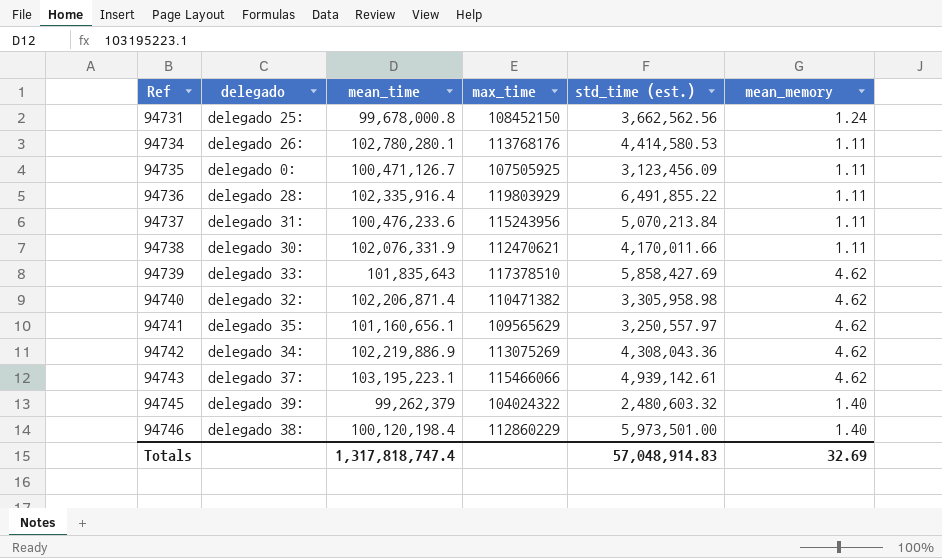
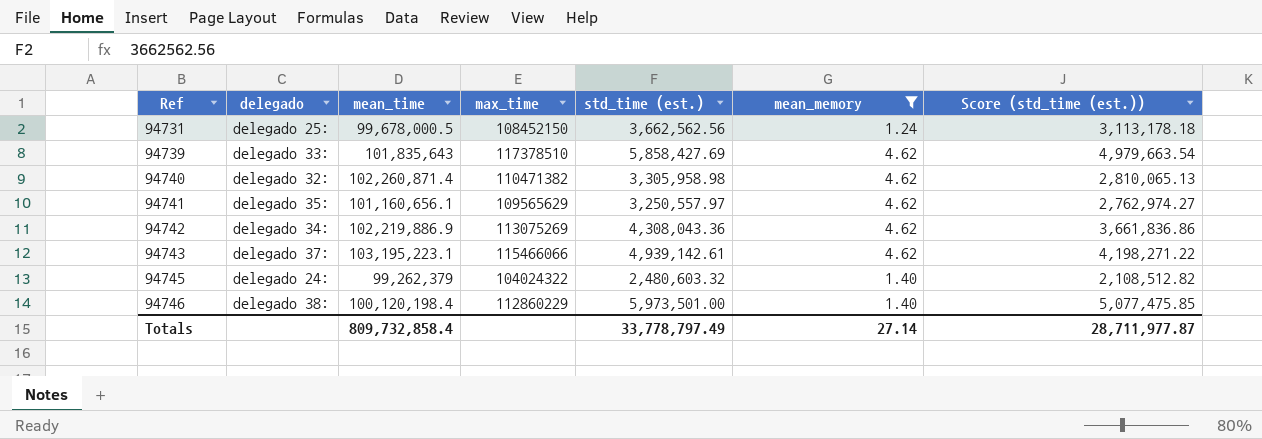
filter: none -> mean_memory != 1.11
column Score (std_time (est.)) | formula: none -> [std_time (est.)] * 0.85
94731 | mean_time: 99,678,000.8 -> 99,678,000.5
94740 | mean_time: 102,206,871.4 -> 102,260,871.4
94745 | delegado: delegado 39: -> delegado 24:
Totals | mean_time: 1,317,818,747.4 -> 809,732,858.4
Totals | std_time (est.): 57,048,914.83 -> 33,778,797.49
Totals | mean_memory: 32.69 -> 27.14

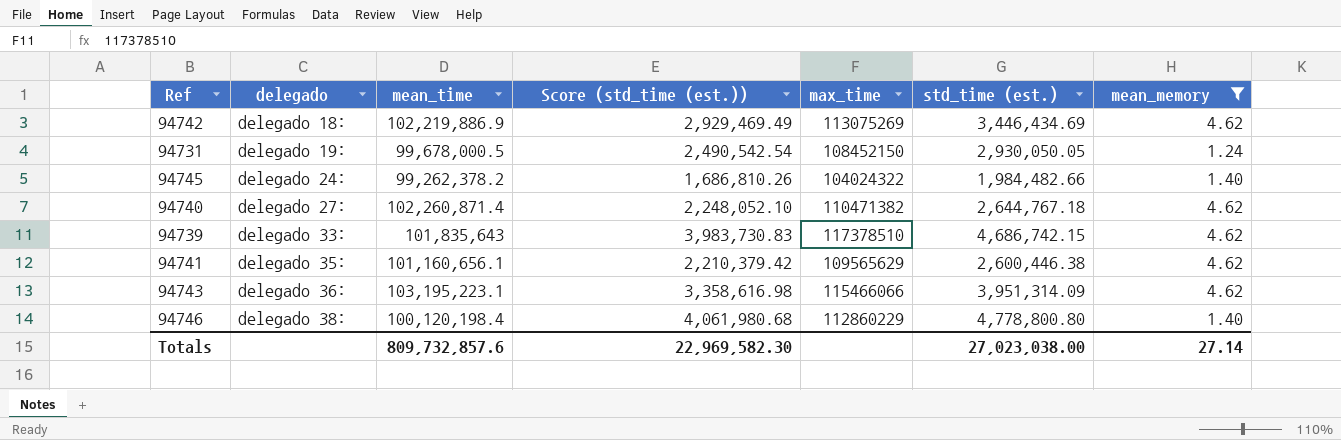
row order: Ref ascending -> delegado ascending
column Score (std_time (est.)) | position: 7 -> 4
94742 | delegado: delegado 34: -> delegado 18:
94742 | Score (std_time (est.)): 3,661,836.86 -> 2,929,469.49
94742 | std_time (est.): 4,308,043.36 -> 3,446,434.69
94731 | delegado: delegado 25: -> delegado 19:
94731 | Score (std_time (est.)): 3,113,178.18 -> 2,490,542.54
94731 | std_time (est.): 3,662,562.56 -> 2,930,050.05
94745 | mean_time: 99,262,379 -> 99,262,378.2
94745 | Score (std_time (est.)): 2,108,512.82 -> 1,686,810.26
94745 | std_time (est.): 2,480,603.32 -> 1,984,482.66
94740 | delegado: delegado 32: -> delegado 27:
94740 | Score (std_time (est.)): 2,810,065.13 -> 2,248,052.10
94740 | std_time (est.): 3,305,958.98 -> 2,644,767.18
94739 | Score (std_time (est.)): 4,979,663.54 -> 3,983,730.83
94739 | std_time (est.): 5,858,427.69 -> 4,686,742.15
94741 | Score (std_time (est.)): 2,762,974.27 -> 2,210,379.42
94741 | std_time (est.): 3,250,557.97 -> 2,600,446.38
94743 | delegado: delegado 37: -> delegado 36:
94743 | Score (std_time (est.)): 4,198,271.22 -> 3,358,616.98
94743 | std_time (est.): 4,939,142.61 -> 3,951,314.09
94746 | Score (std_time (est.)): 5,077,475.85 -> 4,061,980.68
94746 | std_time (est.): 5,973,501.00 -> 4,778,800.80
Totals | mean_time: 809,732,858.4 -> 809,732,857.6
Totals | Score (std_time (est.)): 28,711,977.87 -> 22,969,582.30
Totals | std_time (est.): 33,778,797.49 -> 27,023,038.00

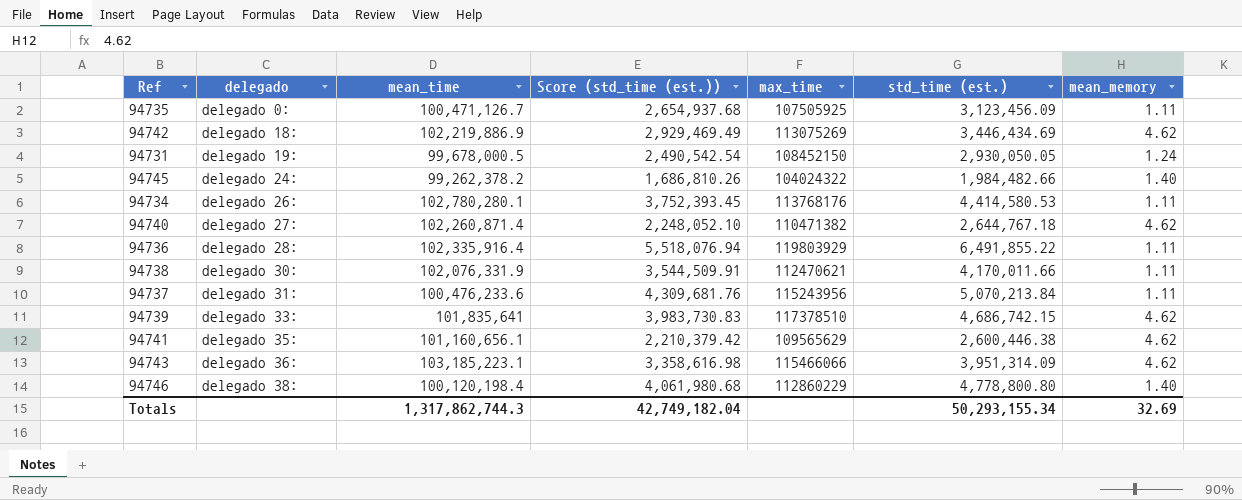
filter: mean_memory != 1.11 -> none
94739 | mean_time: 101,835,643 -> 101,835,641
94743 | mean_time: 103,195,223.1 -> 103,185,223.1
Totals | mean_time: 809,732,857.6 -> 1,317,862,744.3
Totals | Score (std_time (est.)): 22,969,582.30 -> 42,749,182.04
Totals | std_time (est.): 27,023,038.00 -> 50,293,155.34
Totals | mean_memory: 27.14 -> 32.69

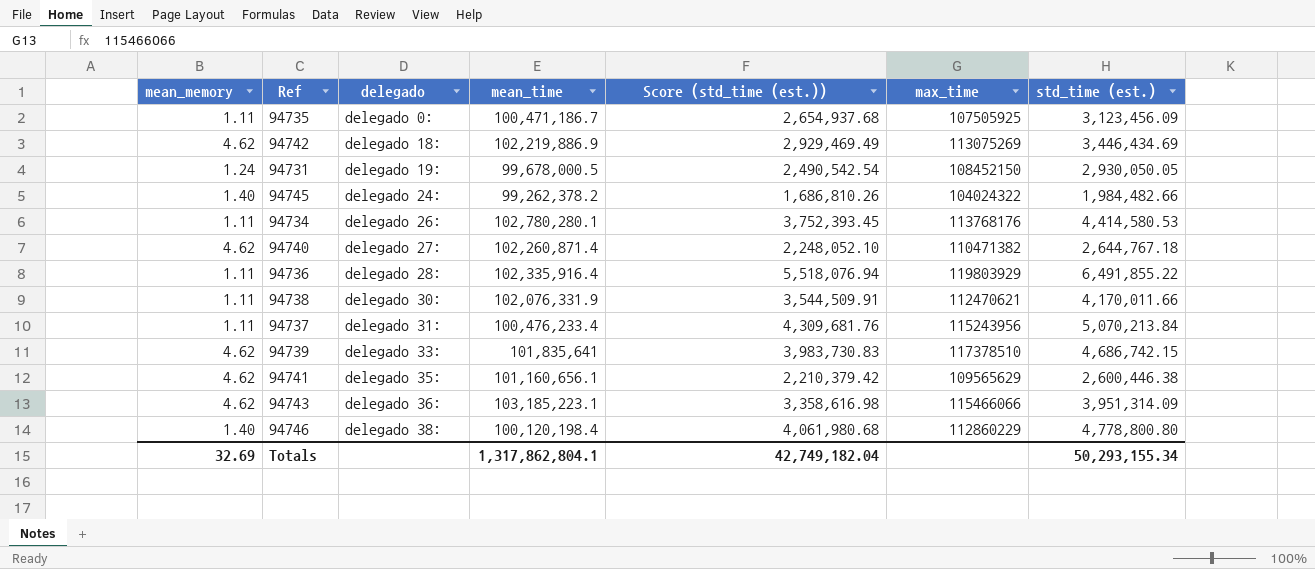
column mean_memory | position: 7 -> 1
94735 | mean_time: 100,471,126.7 -> 100,471,186.7
94737 | mean_time: 100,476,233.6 -> 100,476,233.4
Totals | mean_time: 1,317,862,744.3 -> 1,317,862,804.1

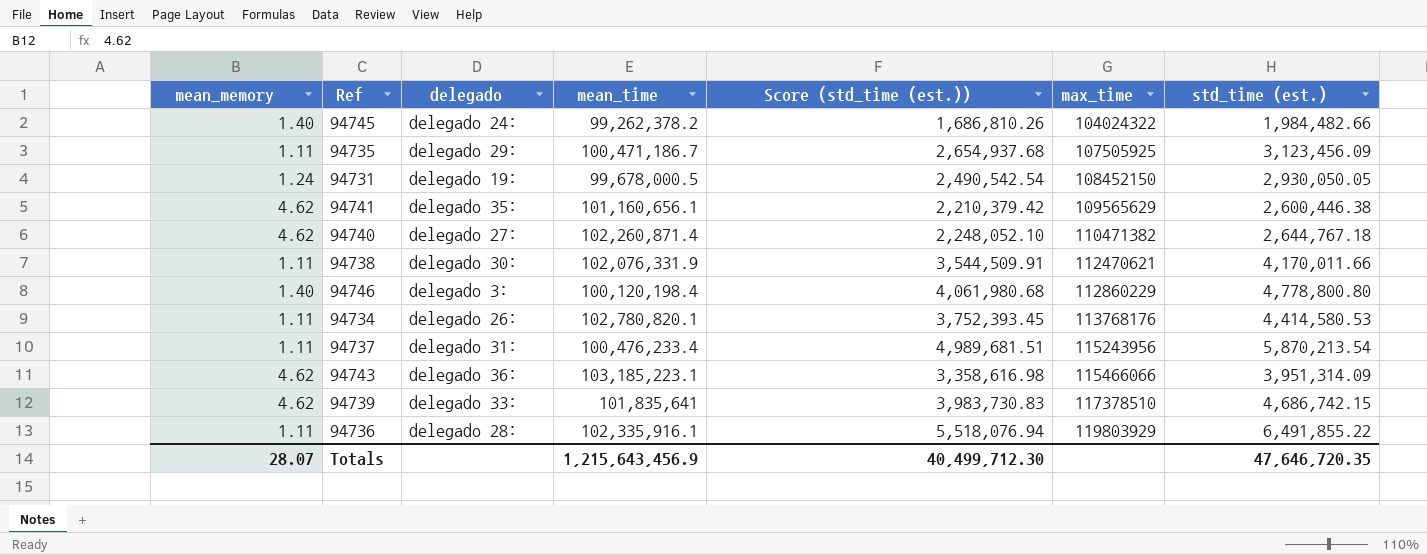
row order: delegado ascending -> max_time ascending
row 94742: 4.62 | delegado 18: | 102,219,886.9 | 2,929,469.49 | 113075269 | 3,446,434.69 -> none
94735 | delegado: delegado 0: -> delegado 29:
94746 | delegado: delegado 38: -> delegado 3:
94734 | mean_time: 102,780,280.1 -> 102,780,820.1
94737 | Score (std_time (est.)): 4,309,681.76 -> 4,989,681.51
94737 | std_time (est.): 5,070,213.84 -> 5,870,213.54
94736 | mean_time: 102,335,916.4 -> 102,335,916.1
Totals | mean_memory: 32.69 -> 28.07
Totals | mean_time: 1,317,862,804.1 -> 1,215,643,456.9
Totals | Score (std_time (est.)): 42,749,182.04 -> 40,499,712.30
Totals | std_time (est.): 50,293,155.34 -> 47,646,720.35

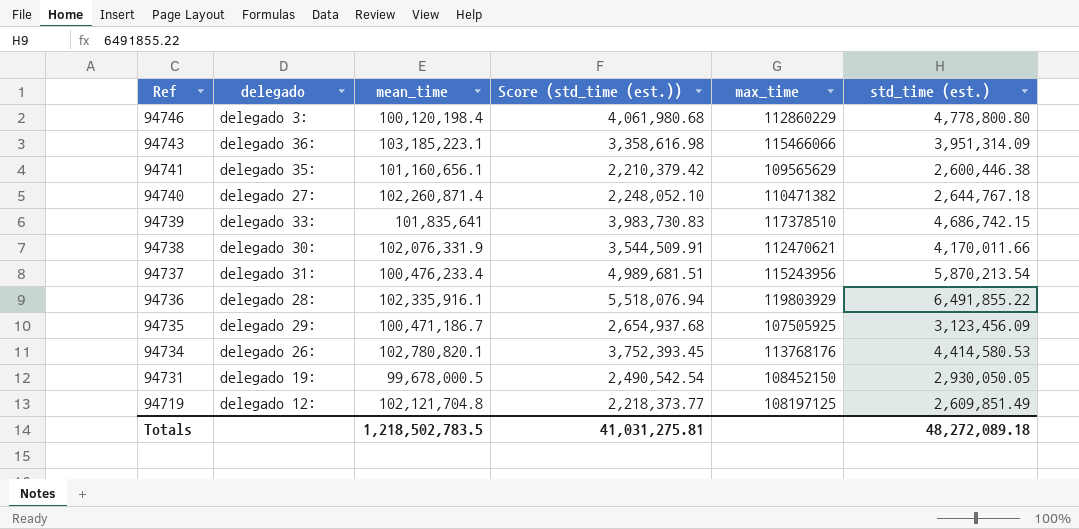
row order: max_time ascending -> Ref descending
column mean_memory | position: 1 -> none
row 94745: 1.40 | delegado 24: | 99,262,378.2 | 1,686,810.26 | 104024322 | 1,984,482.66 -> none
row 94719: none -> delegado 12: | 102,121,704.8 | 2,218,373.77 | 108197125 | 2,609,851.49
Totals | mean_time: 1,215,643,456.9 -> 1,218,502,783.5
Totals | Score (std_time (est.)): 40,499,712.30 -> 41,031,275.81
Totals | std_time (est.): 47,646,720.35 -> 48,272,089.18

